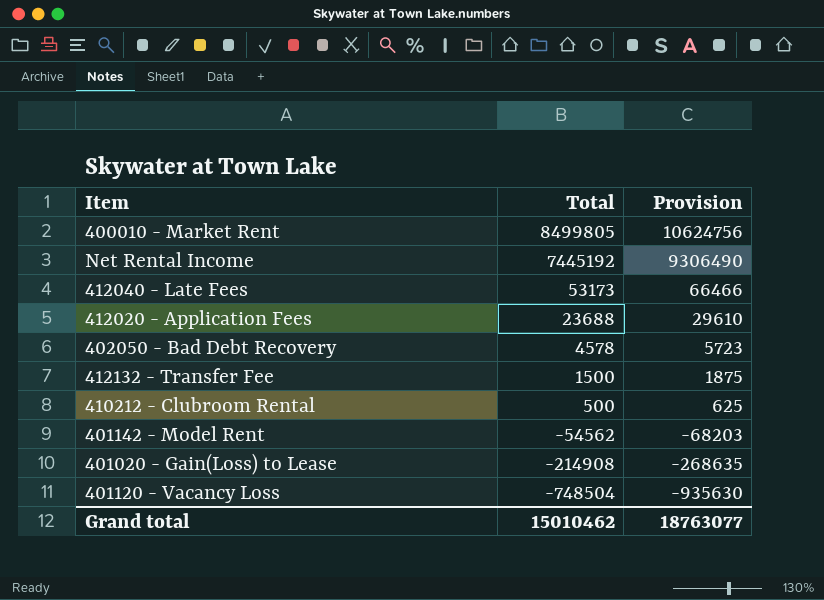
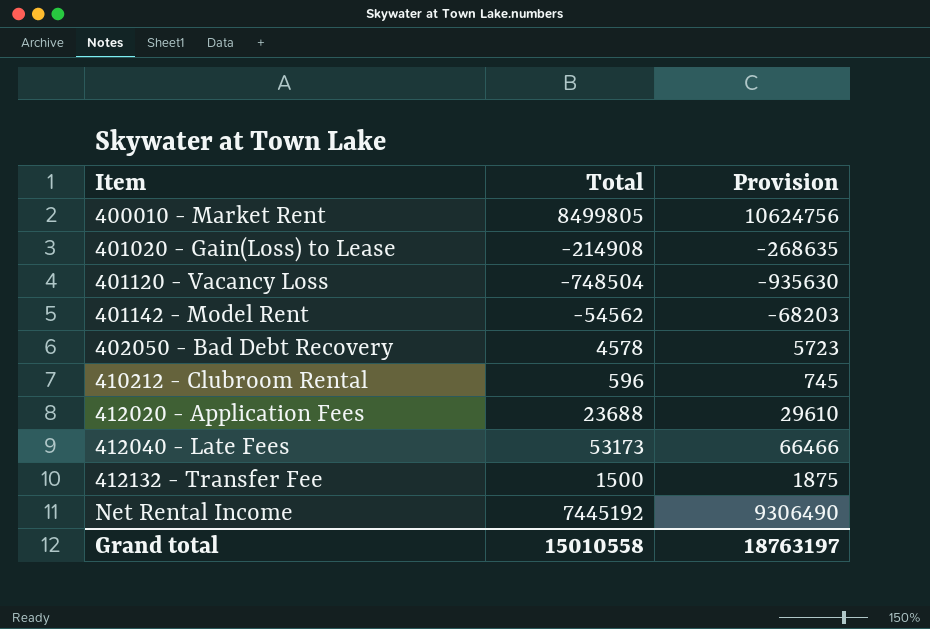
row order: Total descending -> Item ascending
410212 - Clubroom Rental | Total: 500 -> 596
410212 - Clubroom Rental | Provision: 625 -> 745
Grand total | Total: 15010462 -> 15010558
Grand total | Provision: 18763077 -> 18763197

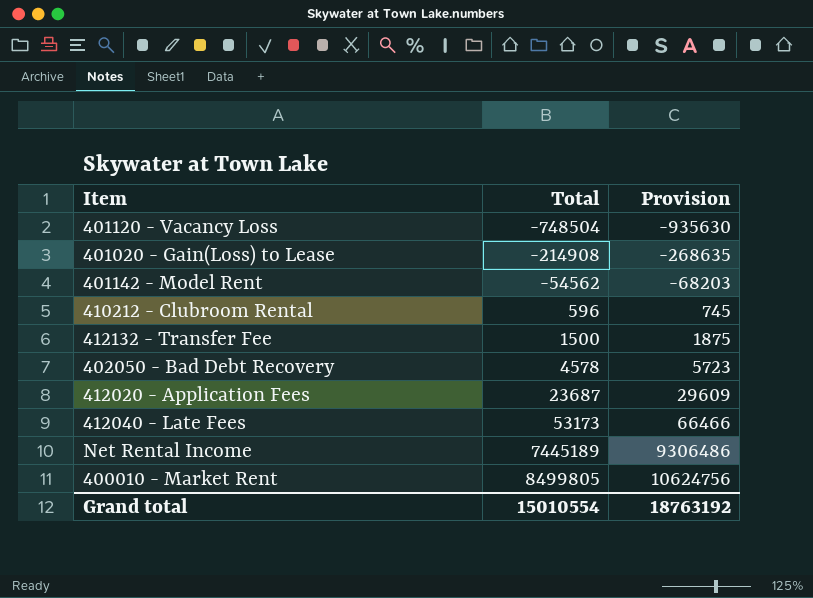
row order: Item ascending -> Total ascending
412020 - Application Fees | Total: 23688 -> 23687
412020 - Application Fees | Provision: 29610 -> 29609
Net Rental Income | Total: 7445192 -> 7445189
Net Rental Income | Provision: 9306490 -> 9306486
Grand total | Total: 15010558 -> 15010554
Grand total | Provision: 18763197 -> 18763192

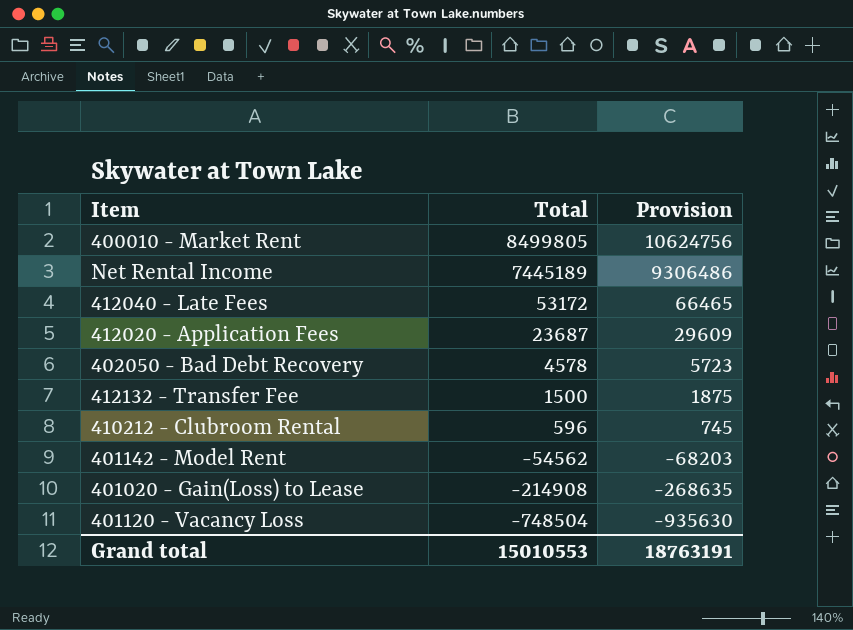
row order: Total ascending -> Total descending
412040 - Late Fees | Total: 53173 -> 53172
412040 - Late Fees | Provision: 66466 -> 66465
Grand total | Total: 15010554 -> 15010553
Grand total | Provision: 18763192 -> 18763191

